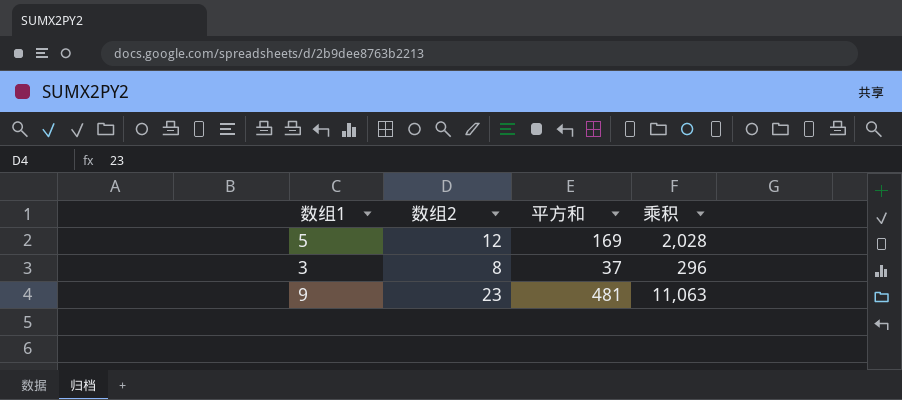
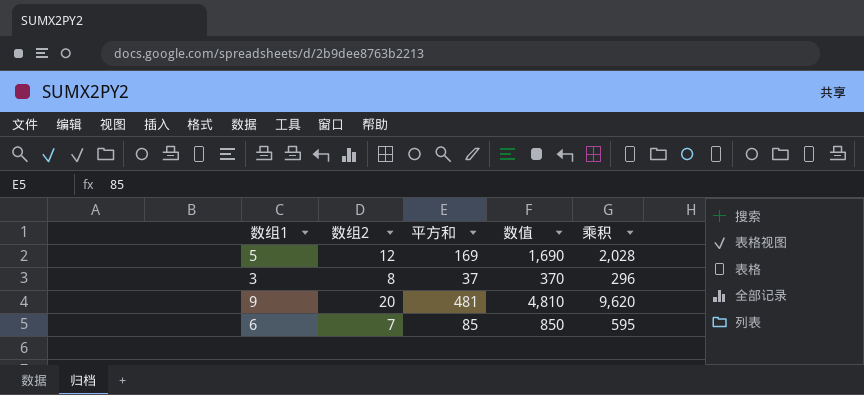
column 数值 | formula: none -> [平方和] * 10
9 | 数组2: 23 -> 20
9 | 乘积: 11,063 -> 9,620
row 6: none -> 7 | 85 | 850 | 595

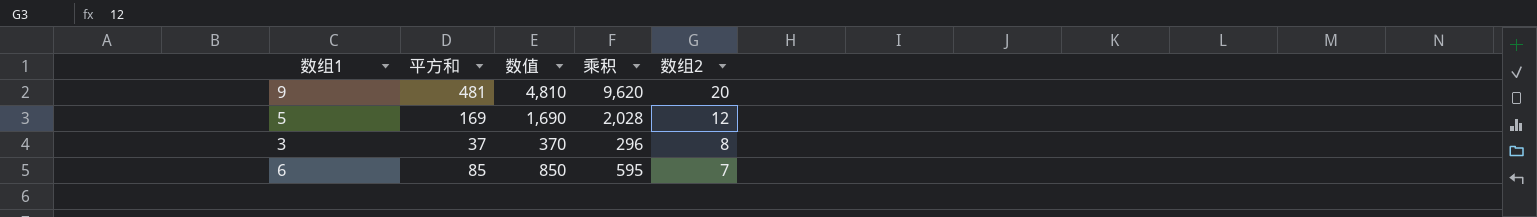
row order: none -> 数组2 descending
column 数组2 | position: 2 -> 5

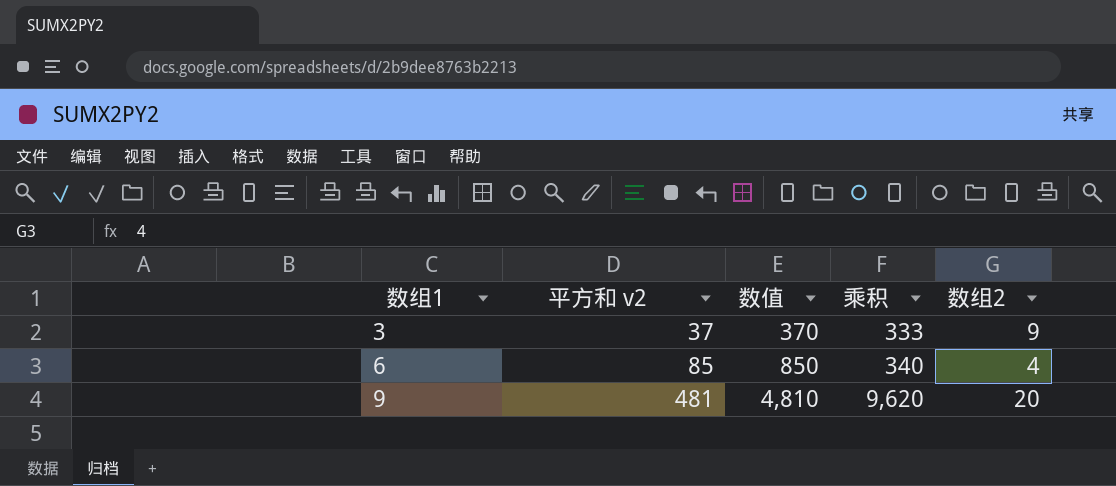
row order: 数组2 descending -> 数组1 ascending
column name: 平方和 -> 平方和 v2
row 5: 169 | 1,690 | 2,028 | 12 -> none
3 | 乘积: 296 -> 333
3 | 数组2: 8 -> 9
6 | 乘积: 595 -> 340
6 | 数组2: 7 -> 4

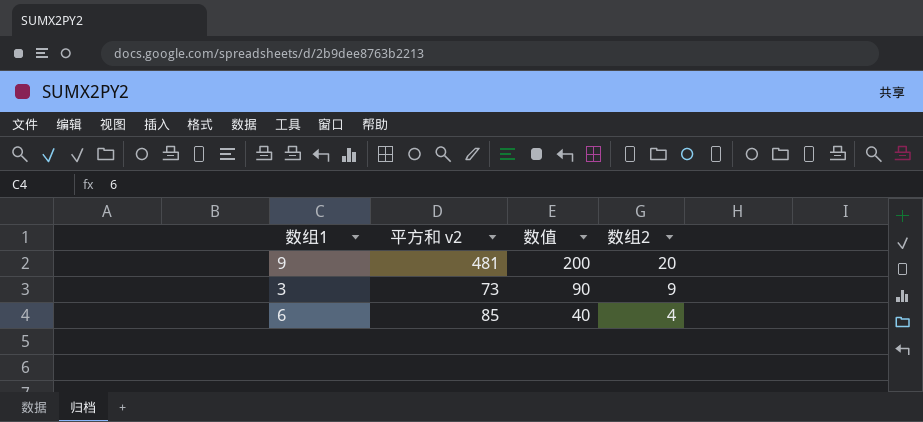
row order: 数组1 ascending -> 数值 descending
column 乘积 | formula: [平方和 v2] * [数组2] -> none
column 数值 | formula: [平方和 v2] * 10 -> [数组2] * 10
3 | 平方和 v2: 37 -> 73

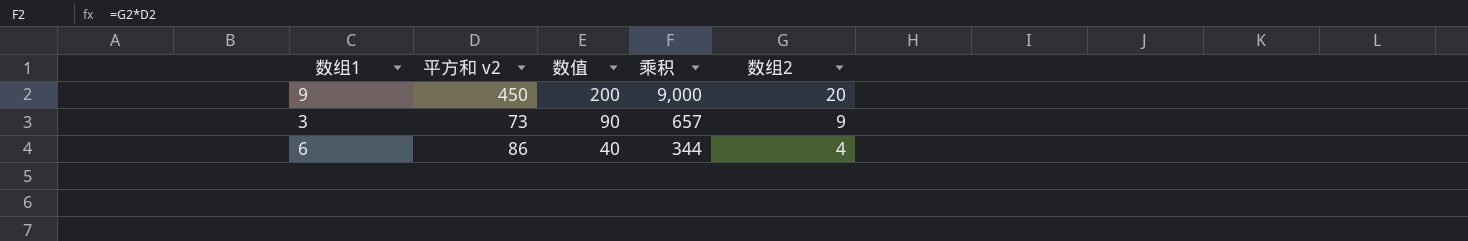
column 乘积 | formula: none -> [平方和 v2] * [数组2]
9 | 平方和 v2: 481 -> 450
6 | 平方和 v2: 85 -> 86

